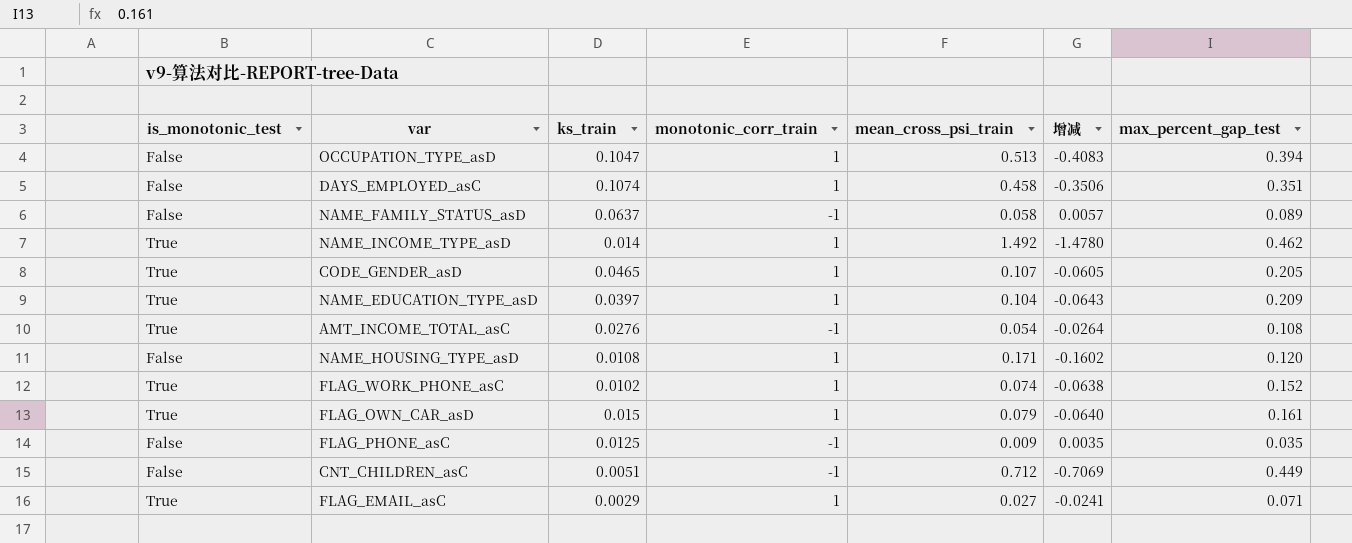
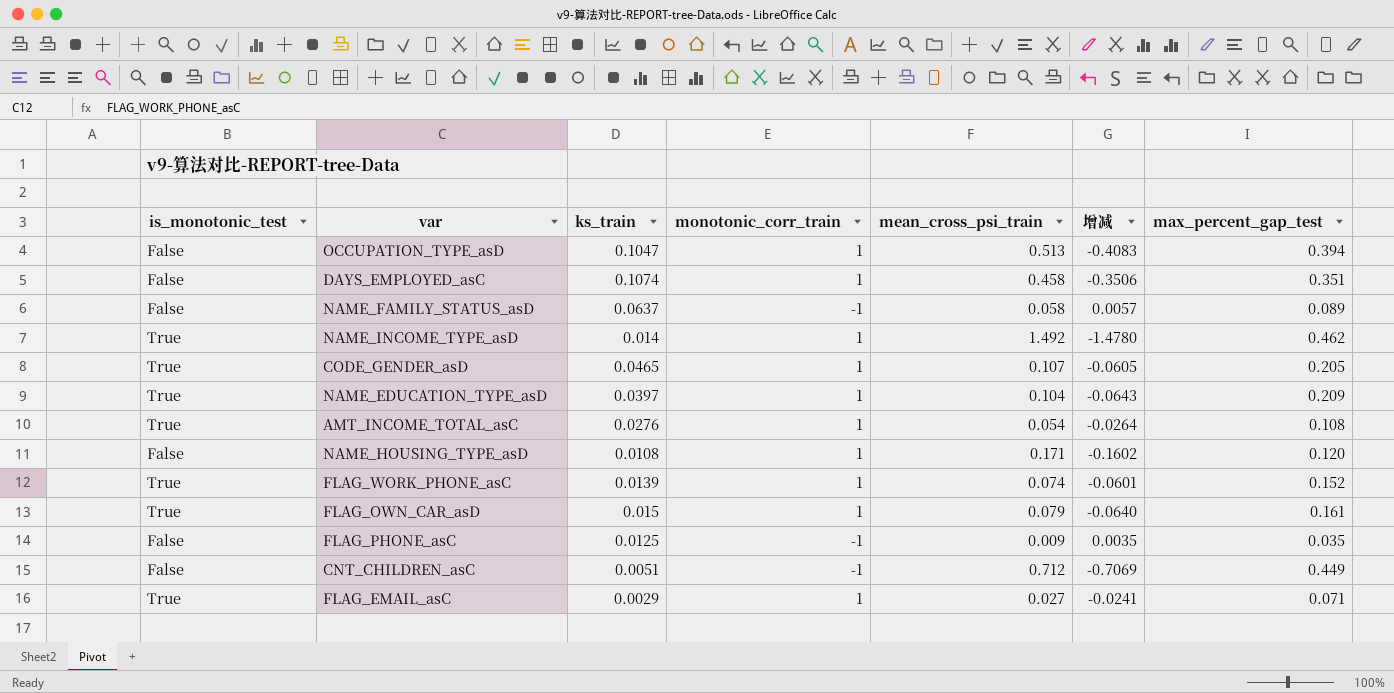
AMT_INCOME_TOTAL_asC | monotonic_corr_train: -1 -> 1
FLAG_WORK_PHONE_asC | ks_train: 0.0102 -> 0.0139
FLAG_WORK_PHONE_asC | 增减: -0.0638 -> -0.0601

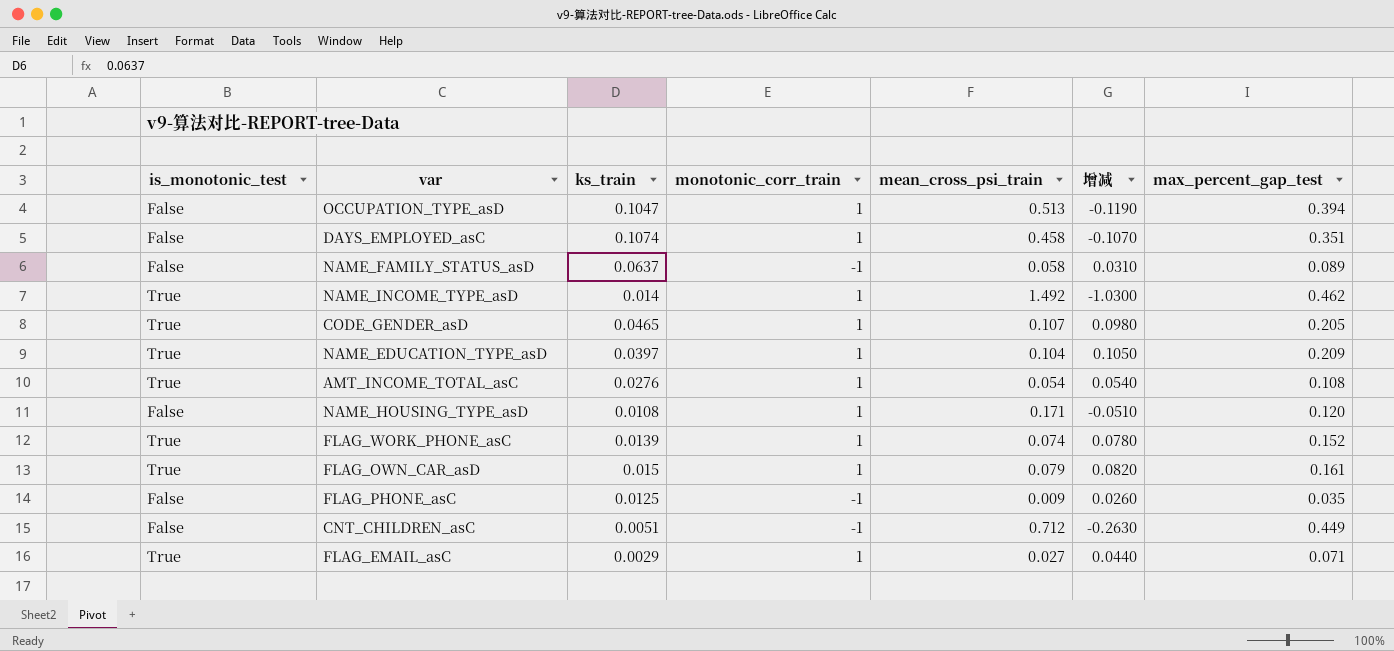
column 增减 | formula: [ks_train] - [mean_cross_psi_train] -> [max_percent_gap_test] - [mean_cross_psi_train]

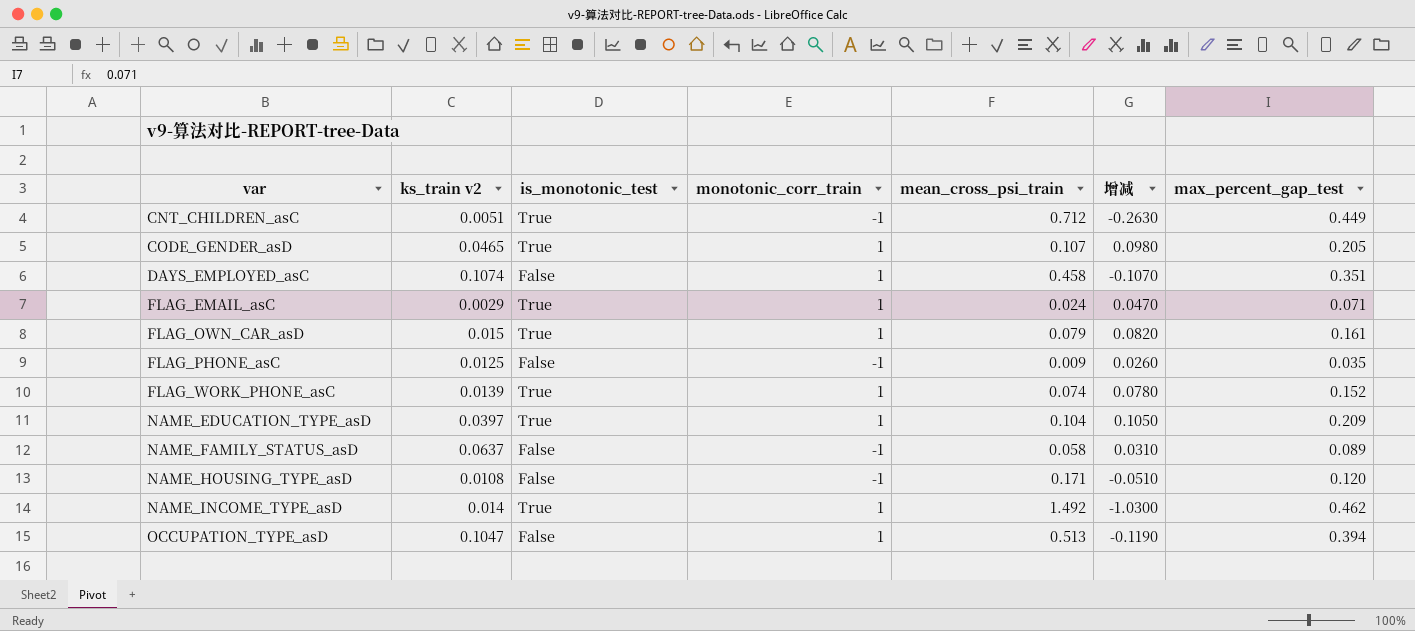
row order: none -> var ascending
column name: ks_train -> ks_train v2
column is_monotonic_test | position: 1 -> 3
row AMT_INCOME_TOTAL_asC: True | 0.0276 | 1 | 0.054 | 0.0540 | 0.108 -> none
CNT_CHILDREN_asC | is_monotonic_test: False -> True
FLAG_EMAIL_asC | mean_cross_psi_train: 0.027 -> 0.024
FLAG_EMAIL_asC | 增减: 0.0440 -> 0.0470
NAME_HOUSING_TYPE_asD | monotonic_corr_train: 1 -> -1

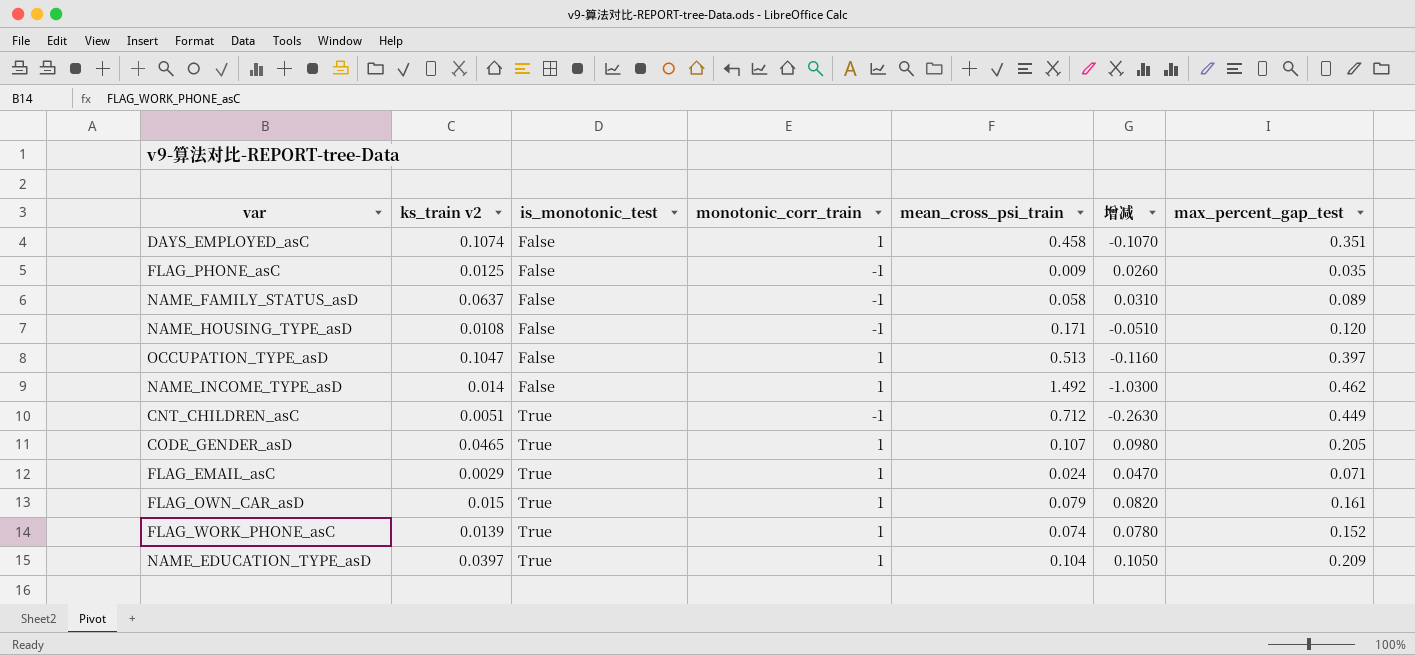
row order: var ascending -> is_monotonic_test ascending
OCCUPATION_TYPE_asD | 增减: -0.1190 -> -0.1160
OCCUPATION_TYPE_asD | max_percent_gap_test: 0.394 -> 0.397
NAME_INCOME_TYPE_asD | is_monotonic_test: True -> False

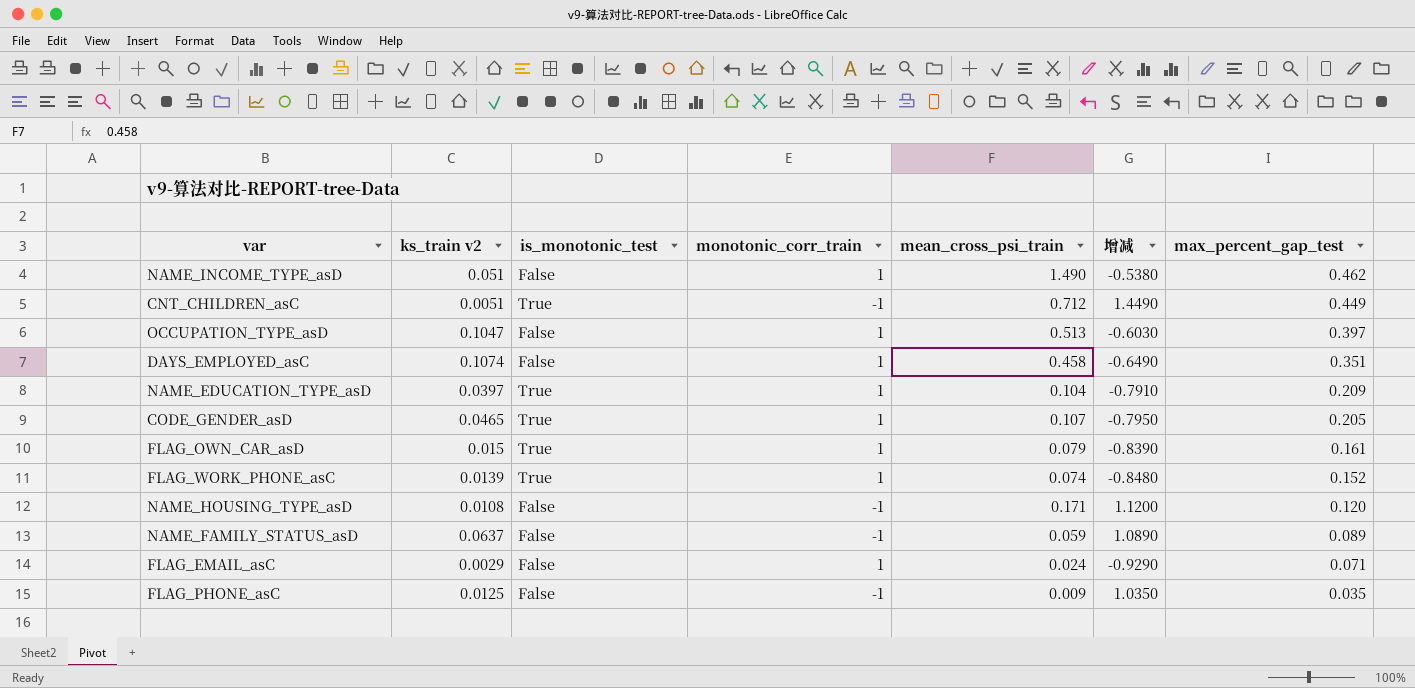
row order: is_monotonic_test ascending -> max_percent_gap_test descending
column 增减 | formula: [max_percent_gap_test] - [mean_cross_psi_train] -> [max_percent_gap_test] - [monotonic_corr_train]
NAME_INCOME_TYPE_asD | ks_train v2: 0.014 -> 0.051
NAME_INCOME_TYPE_asD | mean_cross_psi_train: 1.492 -> 1.490
NAME_FAMILY_STATUS_asD | mean_cross_psi_train: 0.058 -> 0.059
FLAG_EMAIL_asC | is_monotonic_test: True -> False

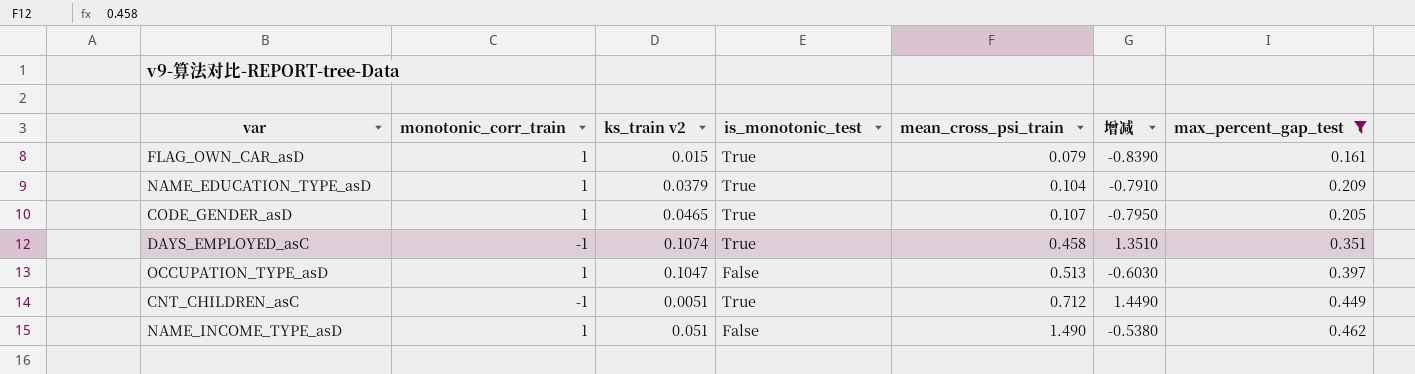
filter: none -> max_percent_gap_test >= 0.161
row order: max_percent_gap_test descending -> mean_cross_psi_train ascending
column monotonic_corr_train | position: 4 -> 2
NAME_EDUCATION_TYPE_asD | ks_train v2: 0.0397 -> 0.0379
DAYS_EMPLOYED_asC | monotonic_corr_train: 1 -> -1
DAYS_EMPLOYED_asC | is_monotonic_test: False -> True
DAYS_EMPLOYED_asC | 增减: -0.6490 -> 1.3510

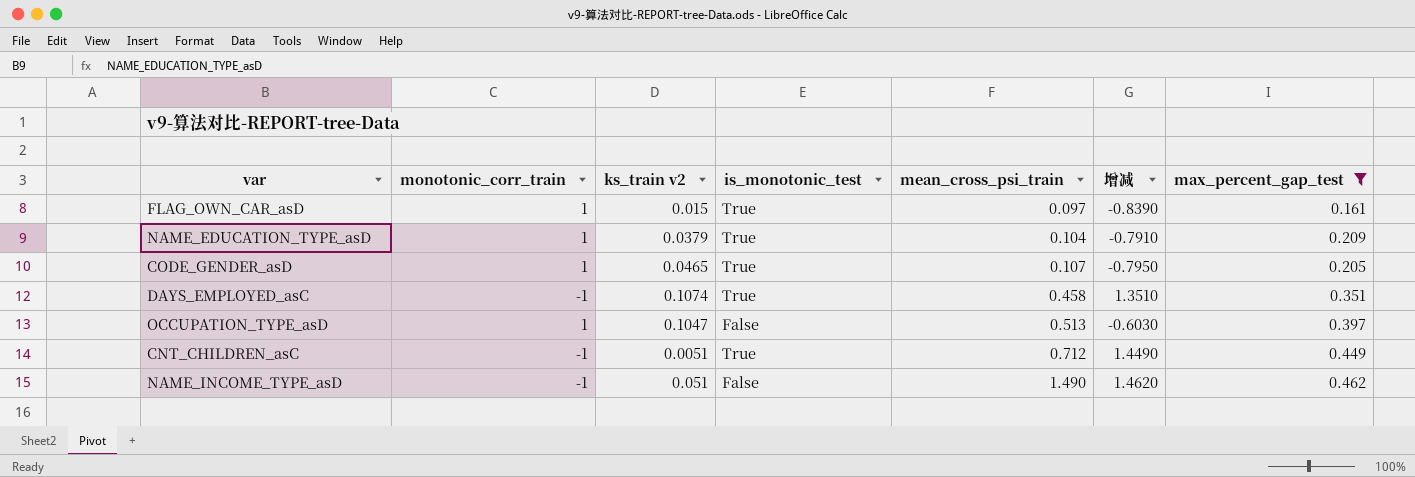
FLAG_OWN_CAR_asD | mean_cross_psi_train: 0.079 -> 0.097
NAME_INCOME_TYPE_asD | monotonic_corr_train: 1 -> -1
NAME_INCOME_TYPE_asD | 增减: -0.5380 -> 1.4620

